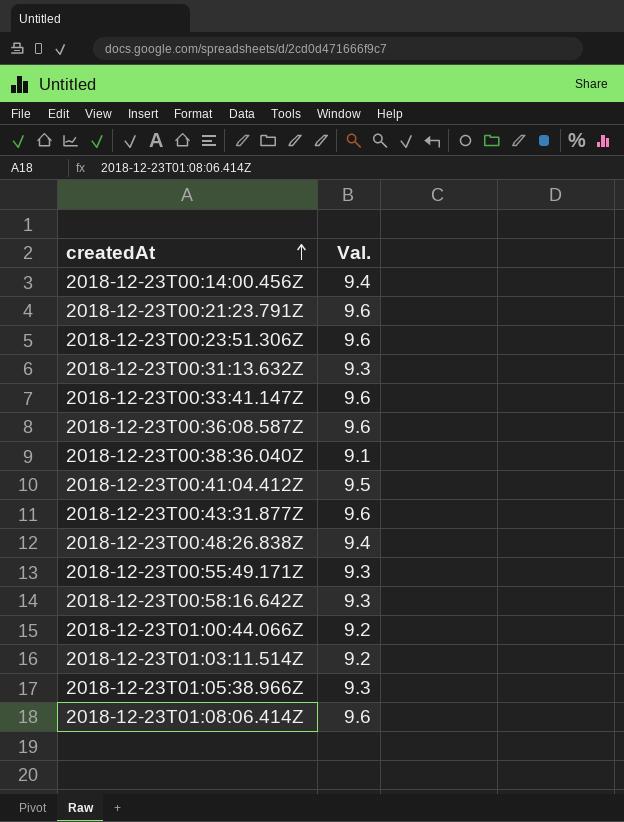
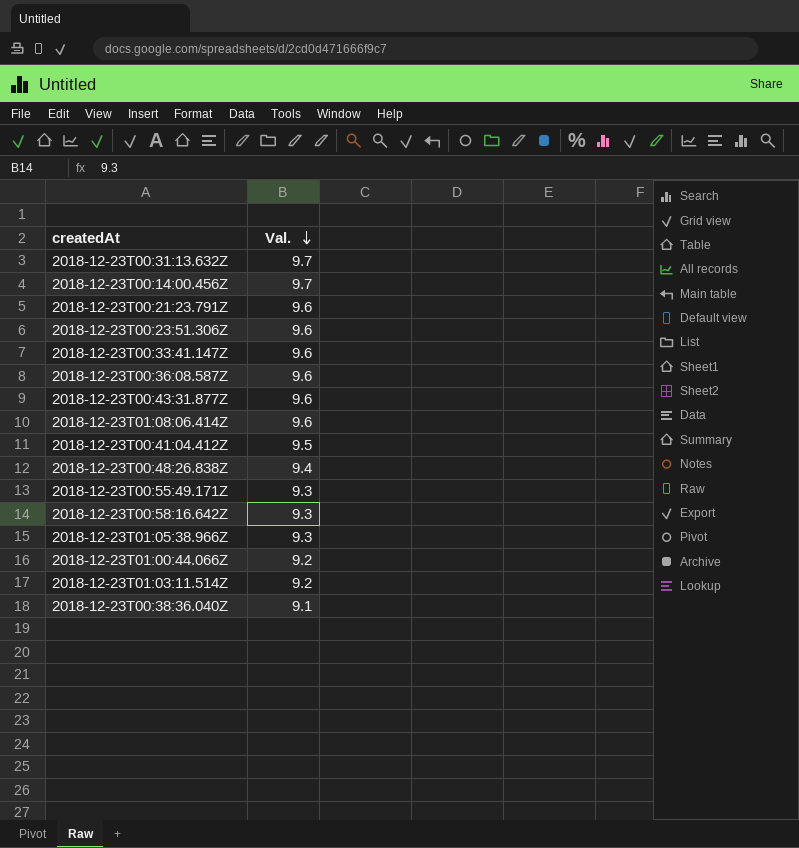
row order: createdAt ascending -> Val. descending
2018-12-23T00:31:13.632Z | Val.: 9.3 -> 9.7
2018-12-23T00:14:00.456Z | Val.: 9.4 -> 9.7

